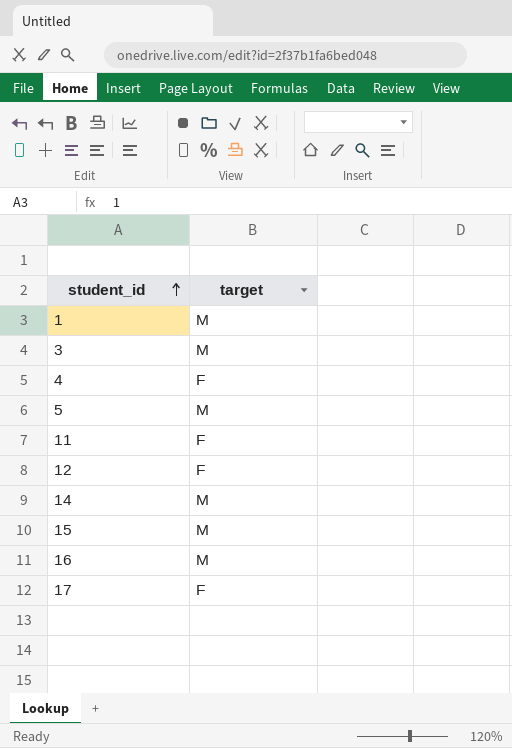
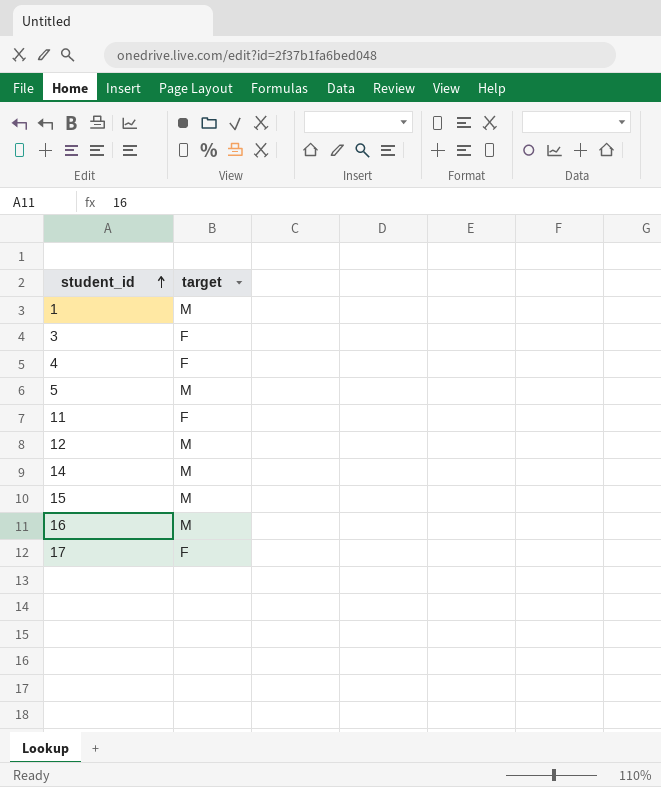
3 | target: M -> F
12 | target: F -> M

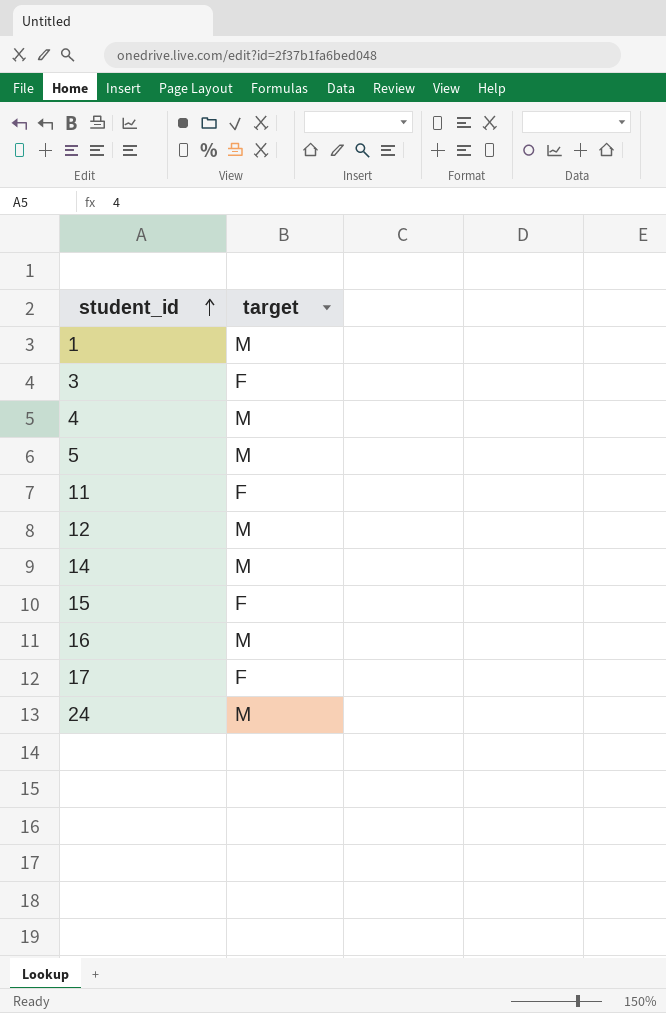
4 | target: F -> M
15 | target: M -> F
row 24: none -> M

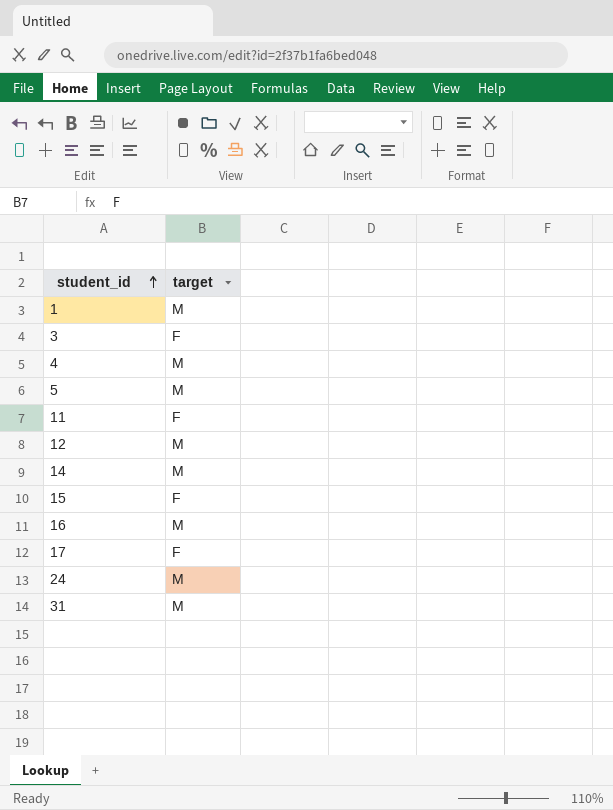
row 31: none -> M

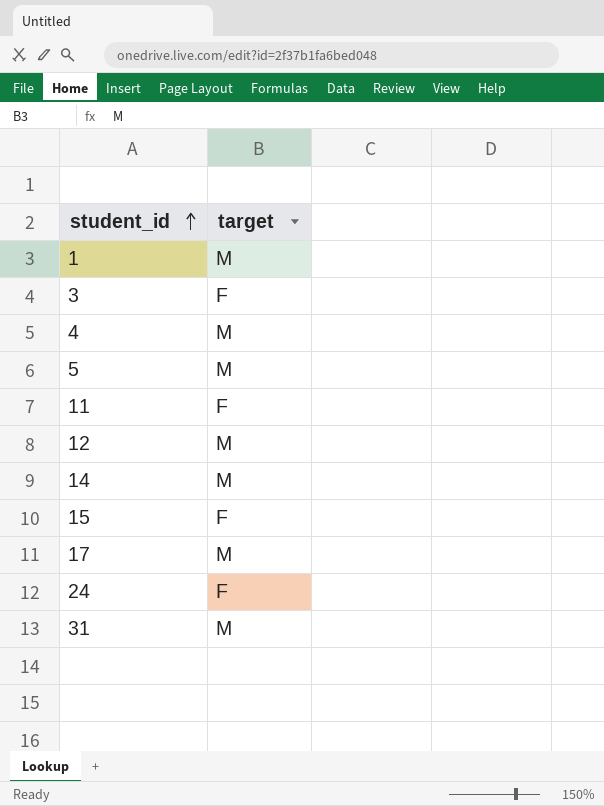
row 16: M -> none
17 | target: F -> M
24 | target: M -> F

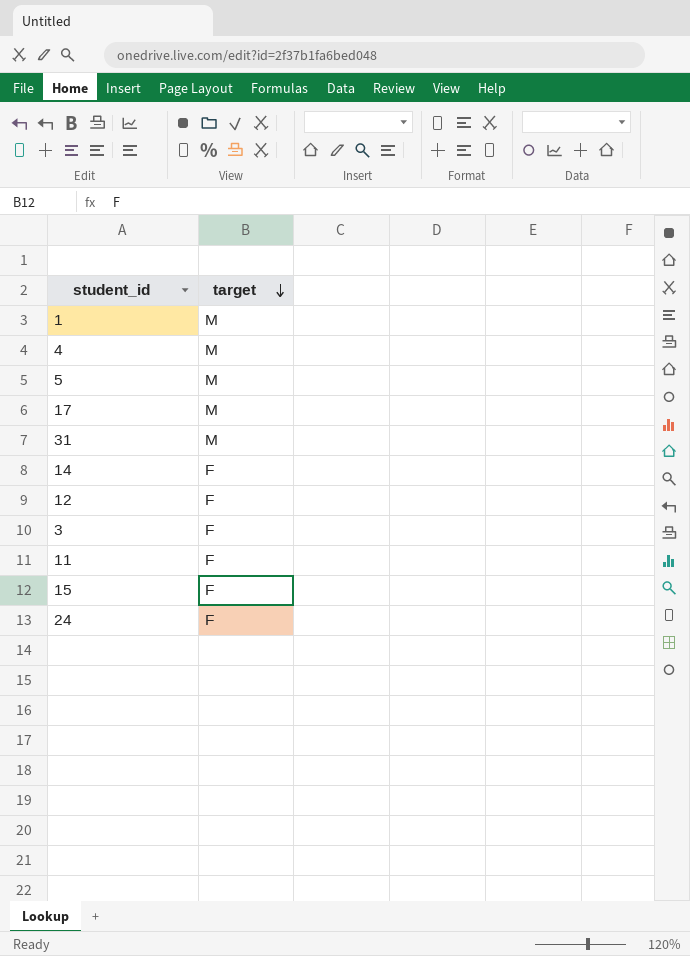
row order: student_id ascending -> target descending
14 | target: M -> F
12 | target: M -> F

